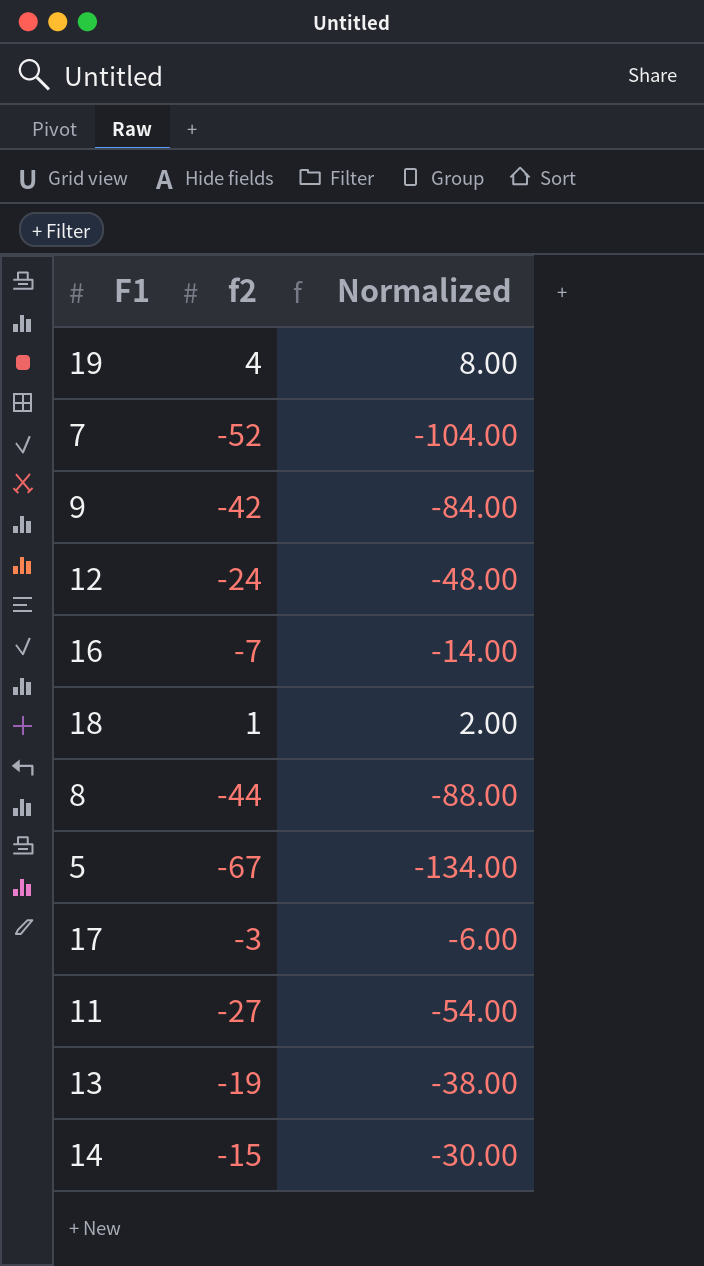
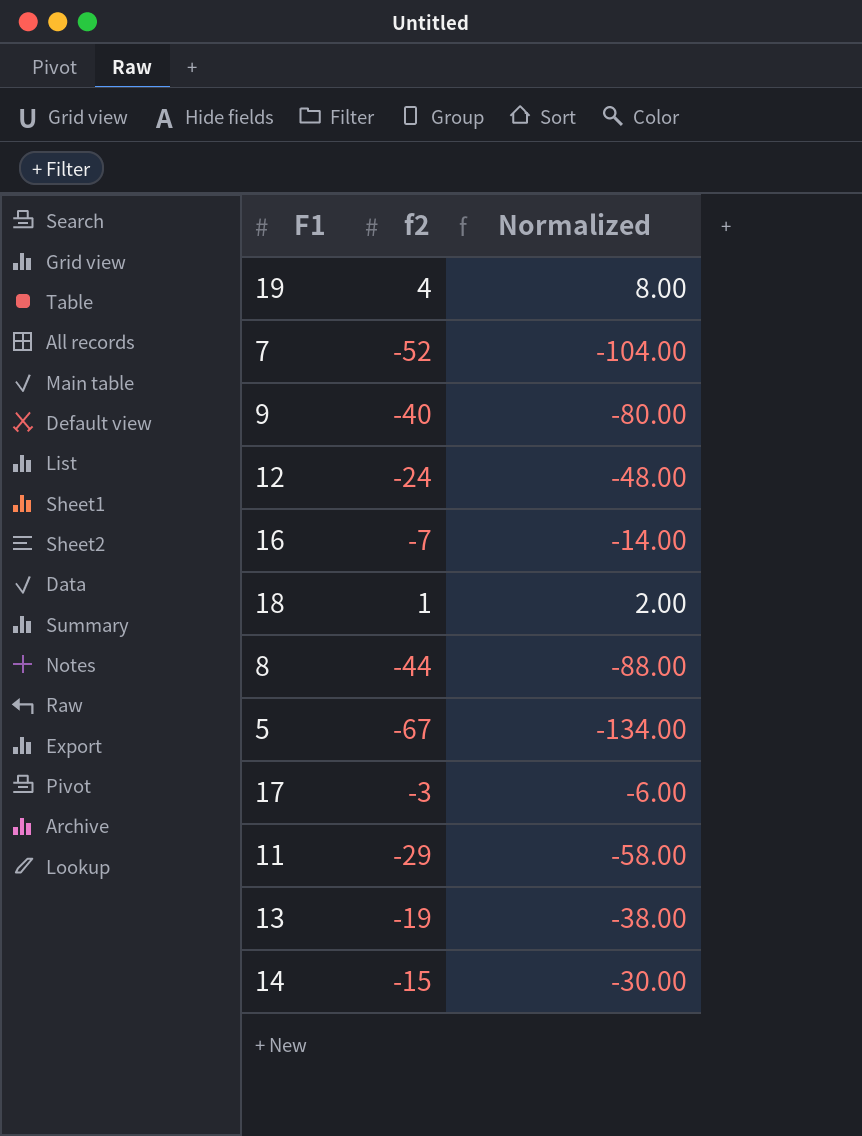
9 | f2: -42 -> -40
9 | Normalized: -84.00 -> -80.00
11 | f2: -27 -> -29
11 | Normalized: -54.00 -> -58.00

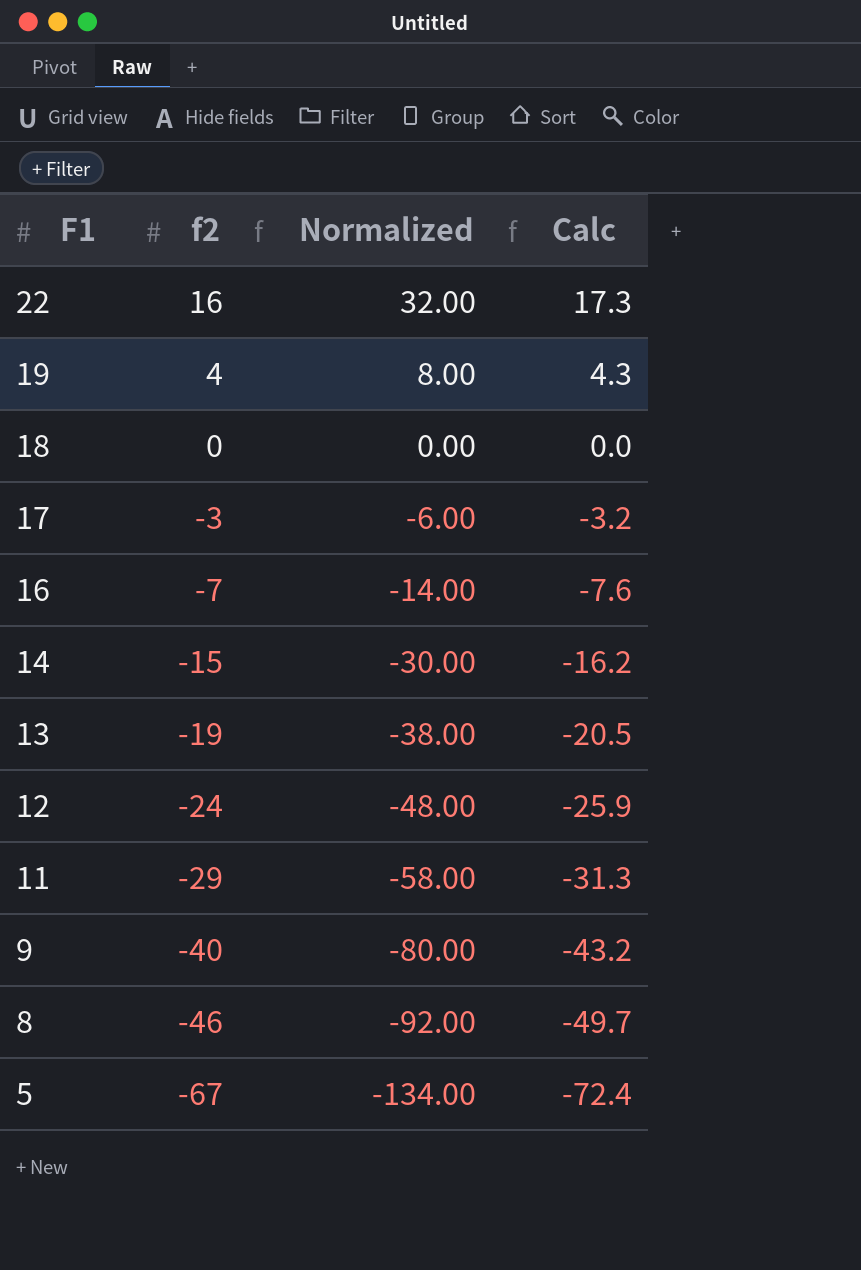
row order: none -> F1 descending
column Calc | formula: none -> [f2] * 1.08
row 7: -52 | -104.00 -> none
row 22: none -> 16 | 32.00 | 17.3
18 | f2: 1 -> 0
18 | Normalized: 2.00 -> 0.00
8 | f2: -44 -> -46
8 | Normalized: -88.00 -> -92.00

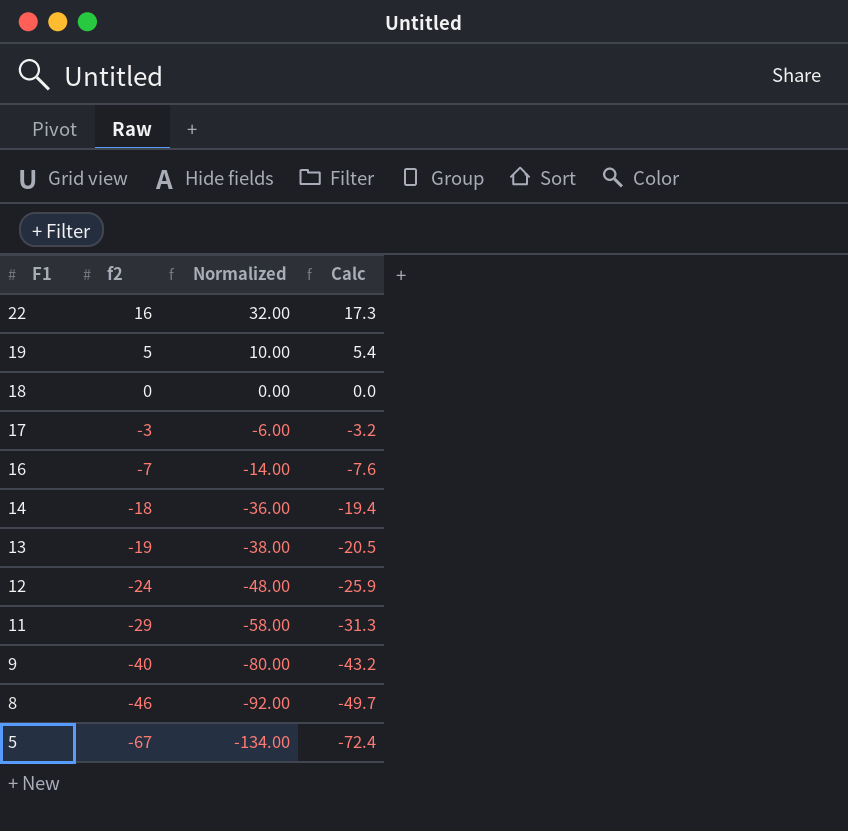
19 | f2: 4 -> 5
19 | Normalized: 8.00 -> 10.00
19 | Calc: 4.3 -> 5.4
14 | f2: -15 -> -18
14 | Normalized: -30.00 -> -36.00
14 | Calc: -16.2 -> -19.4

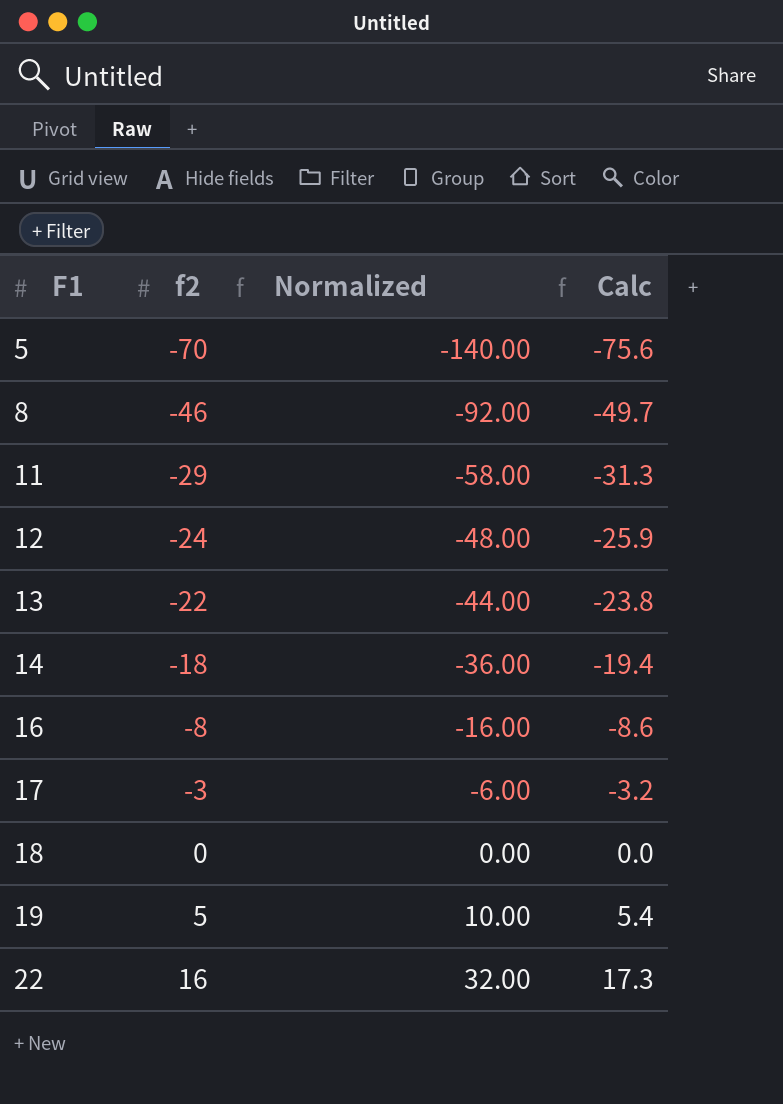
row order: F1 descending -> F1 ascending
row 9: -40 | -80.00 | -43.2 -> none
5 | f2: -67 -> -70
5 | Normalized: -134.00 -> -140.00
5 | Calc: -72.4 -> -75.6
13 | f2: -19 -> -22
13 | Normalized: -38.00 -> -44.00
13 | Calc: -20.5 -> -23.8
16 | f2: -7 -> -8
16 | Normalized: -14.00 -> -16.00
16 | Calc: -7.6 -> -8.6

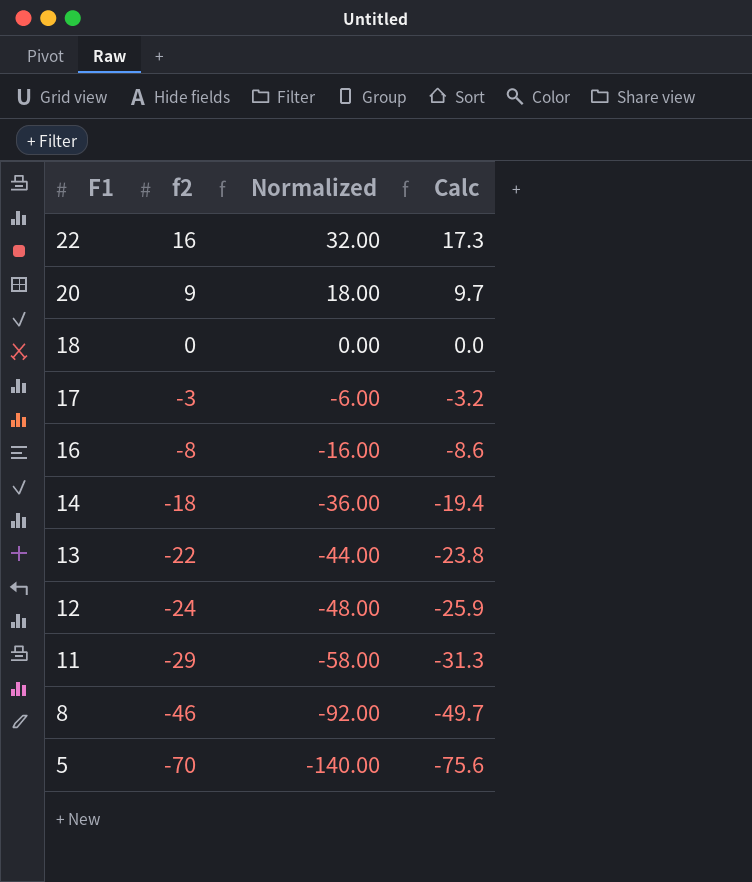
row order: F1 ascending -> F1 descending
row 19: 5 | 10.00 | 5.4 -> none
row 20: none -> 9 | 18.00 | 9.7

